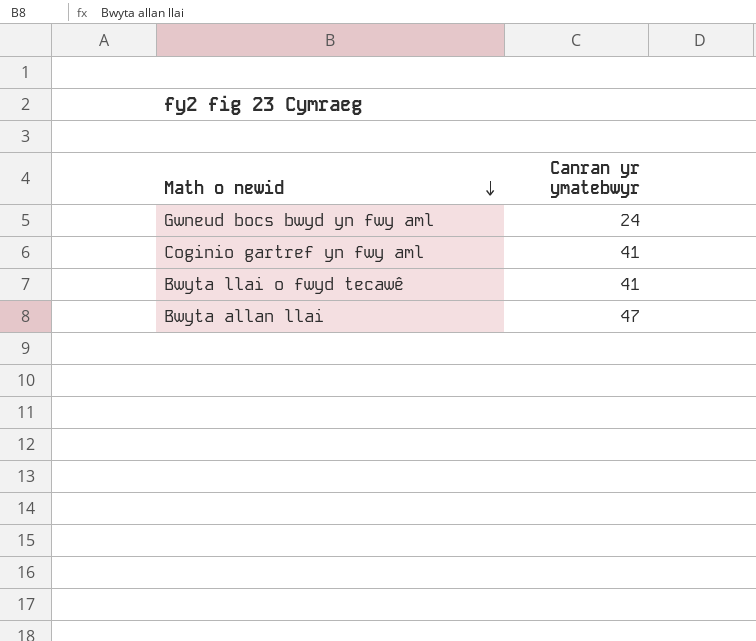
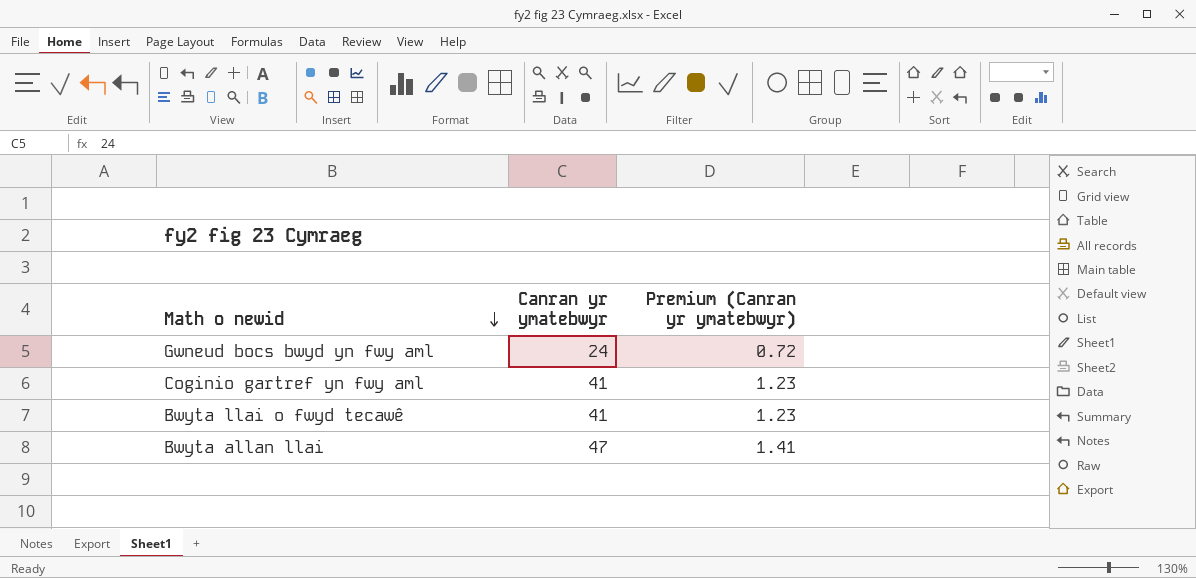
column Premium (Canran yr ymatebwyr) | formula: none -> [Canran yr ymatebwyr] * 0.03

